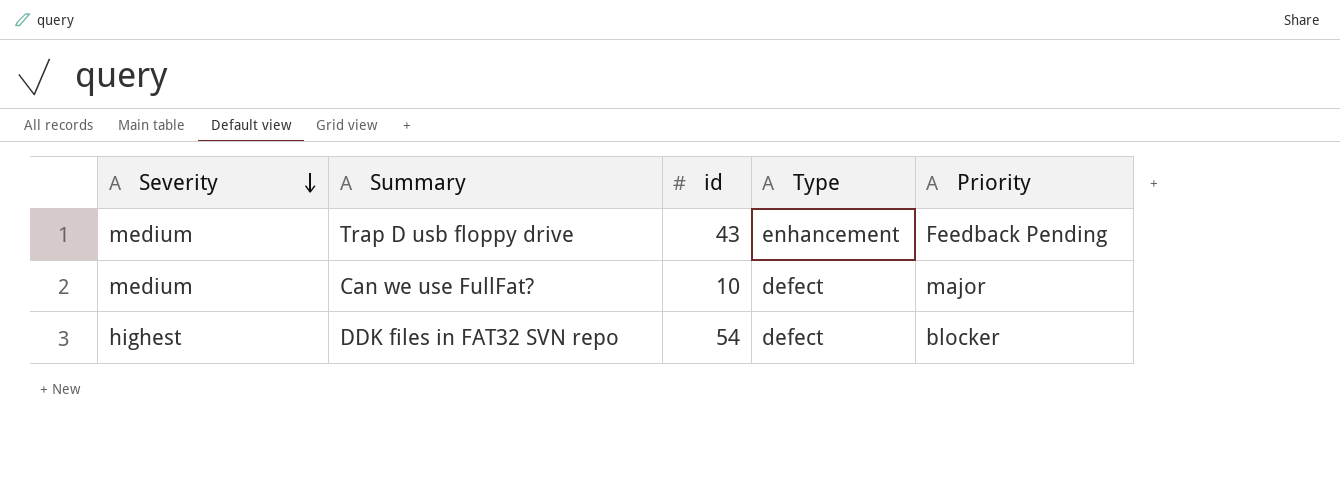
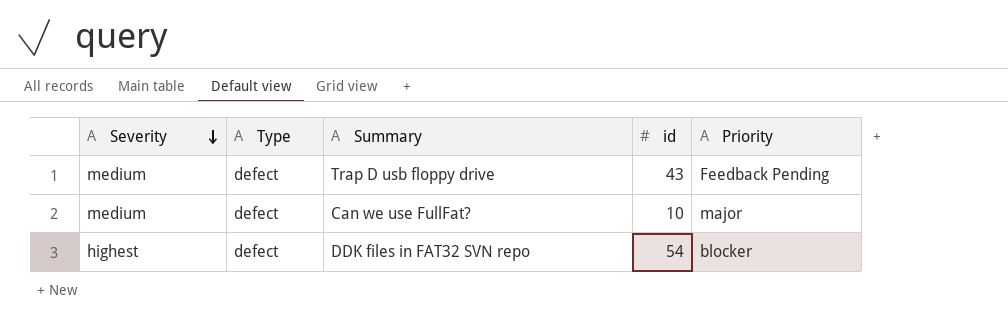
column Type | position: 4 -> 2
Trap D usb floppy drive | Type: enhancement -> defect

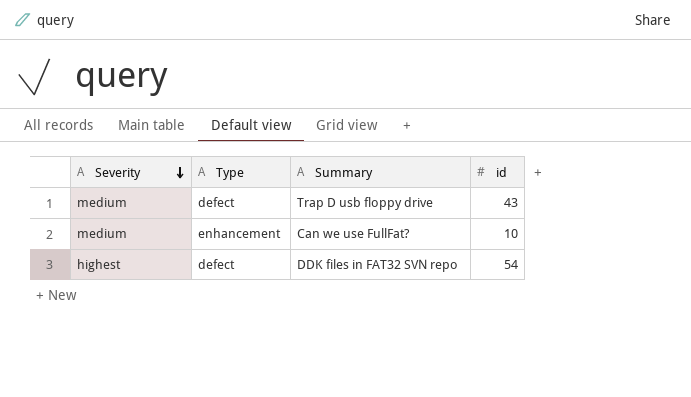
column Priority | position: 5 -> none
Can we use FullFat? | Type: defect -> enhancement

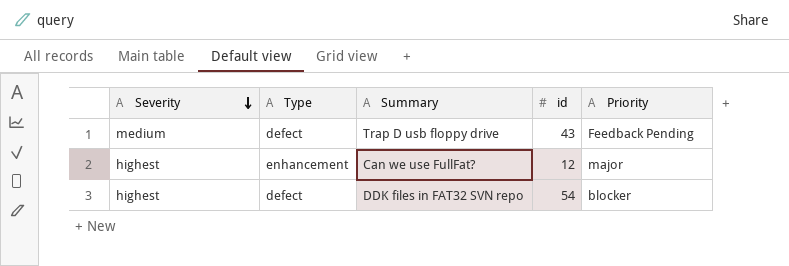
column Priority | position: none -> 5
Can we use FullFat? | Severity: medium -> highest
Can we use FullFat? | id: 10 -> 12

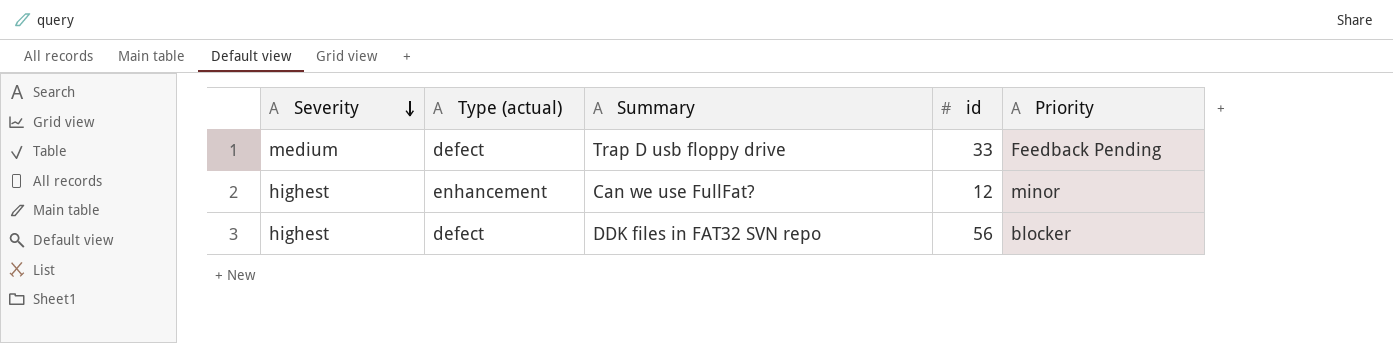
column name: Type -> Type (actual)
Trap D usb floppy drive | id: 43 -> 33
Can we use FullFat? | Priority: major -> minor
DDK files in FAT32 SVN repo | id: 54 -> 56

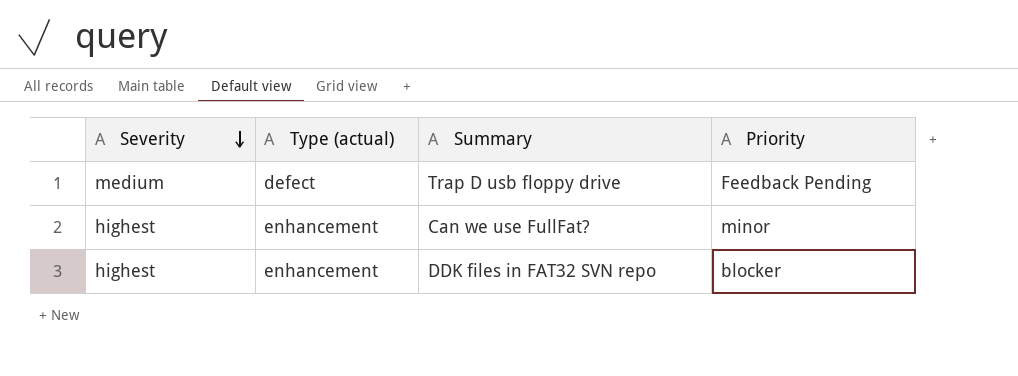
column id | position: 4 -> none
DDK files in FAT32 SVN repo | Type (actual): defect -> enhancement

